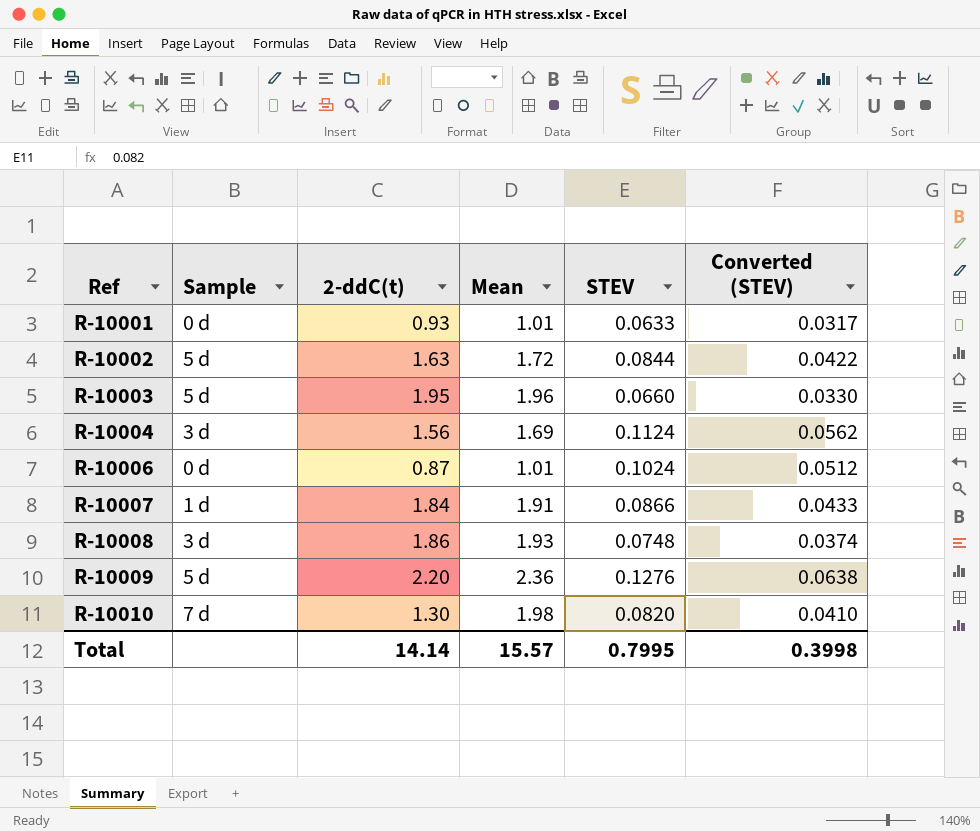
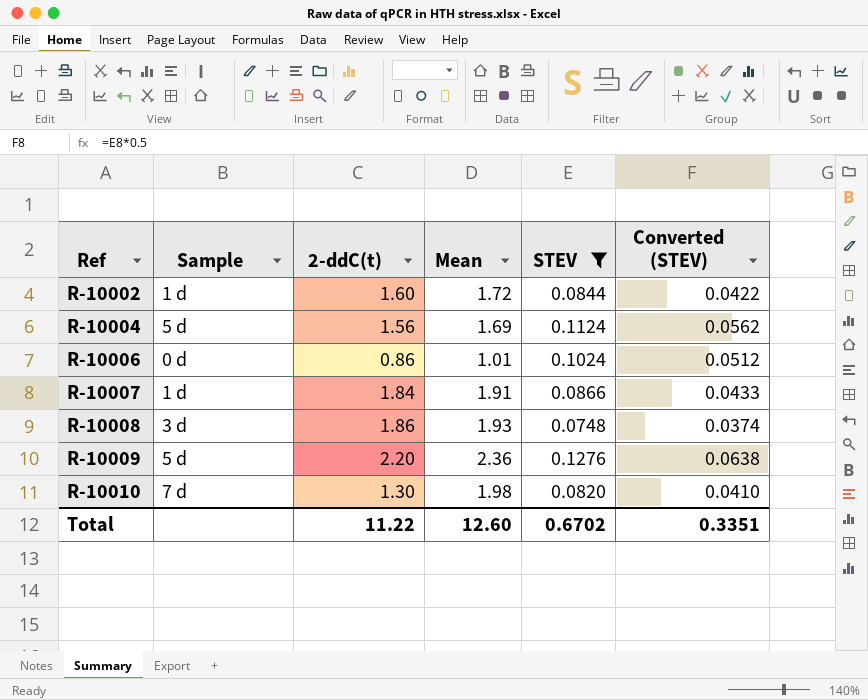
filter: none -> STEV >= 0.0748
R-10002 | Sample: 5 d -> 1 d
R-10002 | 2-ddC(t): 1.63 -> 1.60
R-10004 | Sample: 3 d -> 5 d
R-10006 | 2-ddC(t): 0.87 -> 0.86
Total | 2-ddC(t): 14.14 -> 11.22
Total | Mean: 15.57 -> 12.60
Total | STEV: 0.7995 -> 0.6702
Total | Converted (STEV): 0.3998 -> 0.3351

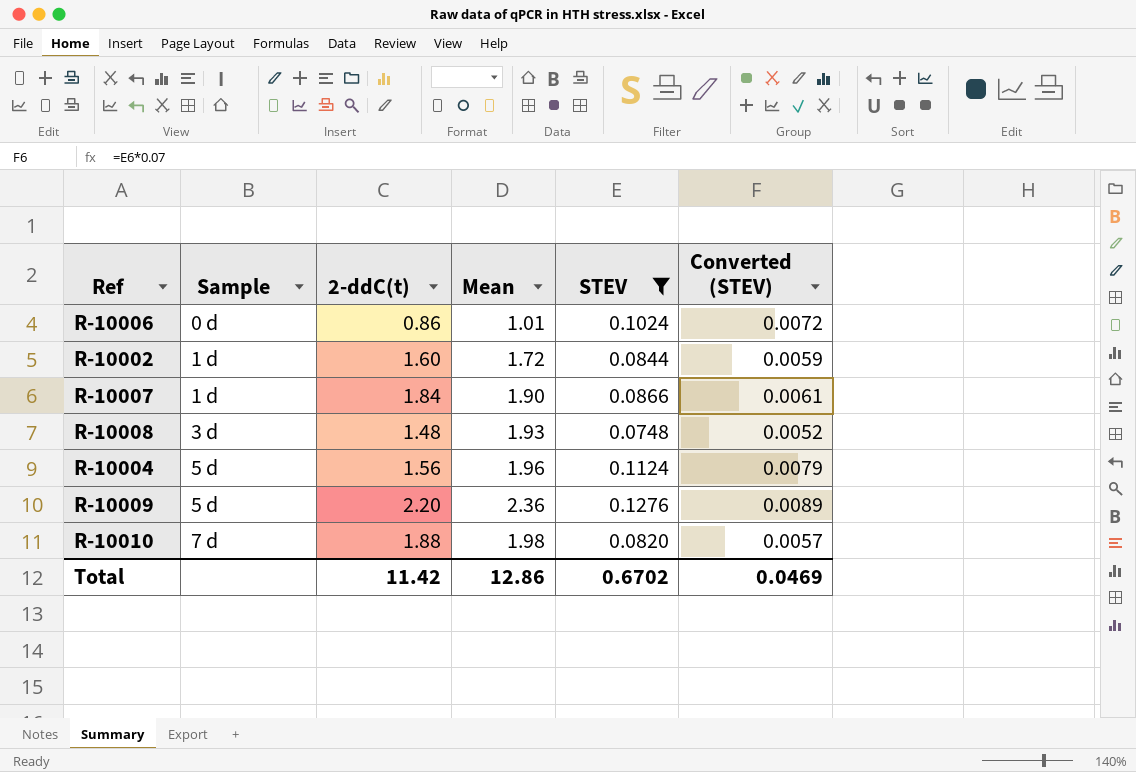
row order: Ref ascending -> Sample ascending
column Converted (STEV) | formula: [STEV] * 0.5 -> [STEV] * 0.07
R-10007 | Mean: 1.91 -> 1.90
R-10008 | 2-ddC(t): 1.86 -> 1.48
R-10004 | Mean: 1.69 -> 1.96
R-10010 | 2-ddC(t): 1.30 -> 1.88
Total | 2-ddC(t): 11.22 -> 11.42
Total | Mean: 12.60 -> 12.86
Total | Converted (STEV): 0.3351 -> 0.0469

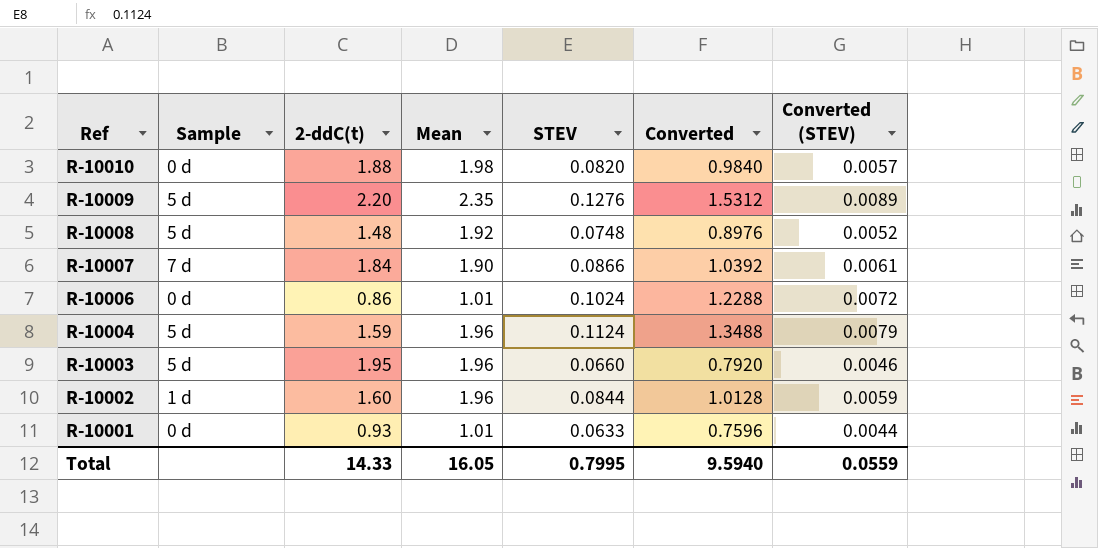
filter: STEV >= 0.0748 -> none
row order: Sample ascending -> Ref descending
column Converted | formula: none -> [STEV] * 12
R-10010 | Sample: 7 d -> 0 d
R-10009 | Mean: 2.36 -> 2.35
R-10008 | Sample: 3 d -> 5 d
R-10008 | Mean: 1.93 -> 1.92
R-10007 | Sample: 1 d -> 7 d
R-10004 | 2-ddC(t): 1.56 -> 1.59
R-10002 | Mean: 1.72 -> 1.96
Total | 2-ddC(t): 11.42 -> 14.33
Total | Mean: 12.86 -> 16.05
Total | STEV: 0.6702 -> 0.7995
Total | Converted (STEV): 0.0469 -> 0.0559

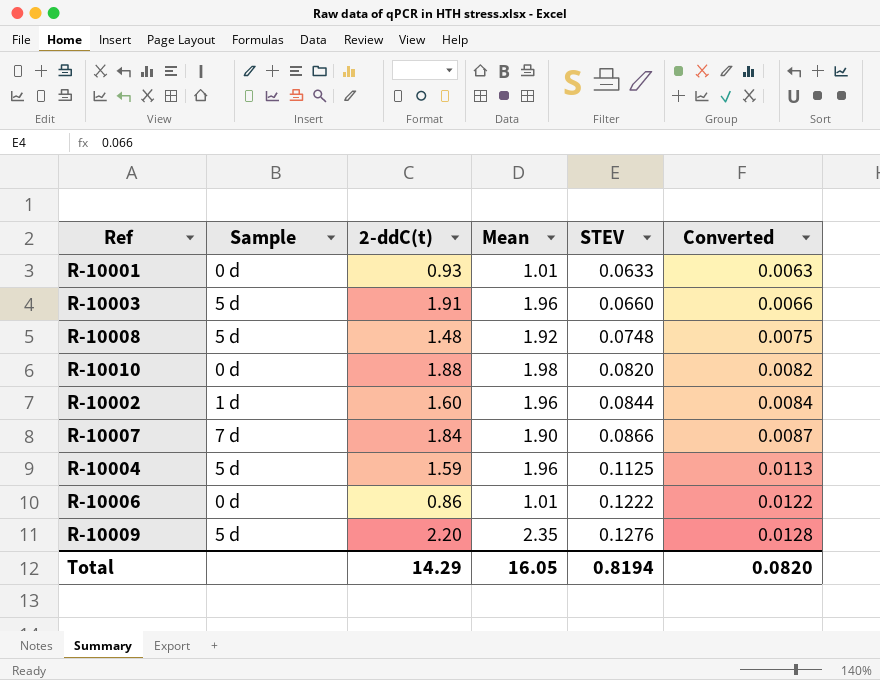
row order: Ref descending -> STEV ascending
column Converted (STEV) | formula: [STEV] * 0.07 -> none
column Converted | formula: [STEV] * 12 -> [STEV] * 0.1
R-10003 | 2-ddC(t): 1.95 -> 1.91
R-10004 | STEV: 0.1124 -> 0.1125
R-10006 | STEV: 0.1024 -> 0.1222
Total | 2-ddC(t): 14.33 -> 14.29
Total | STEV: 0.7995 -> 0.8194
Total | Converted: 9.5940 -> 0.0820

